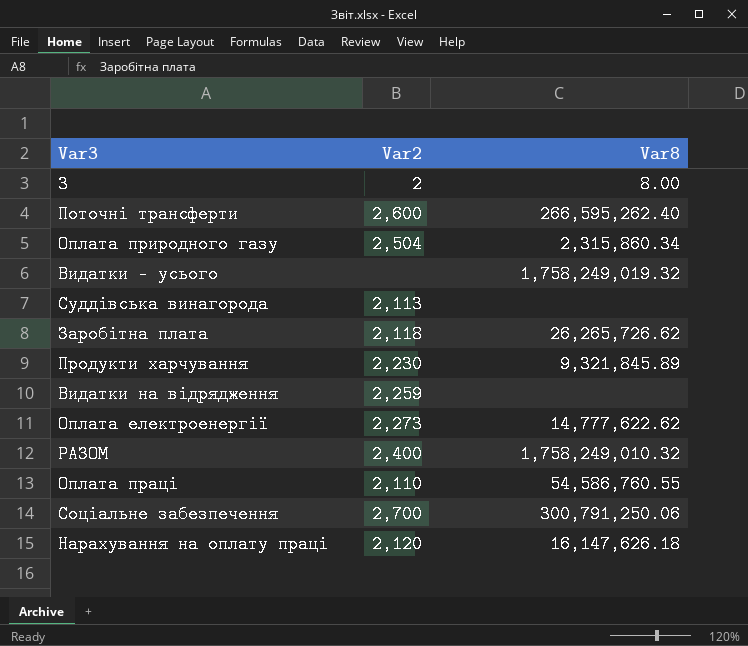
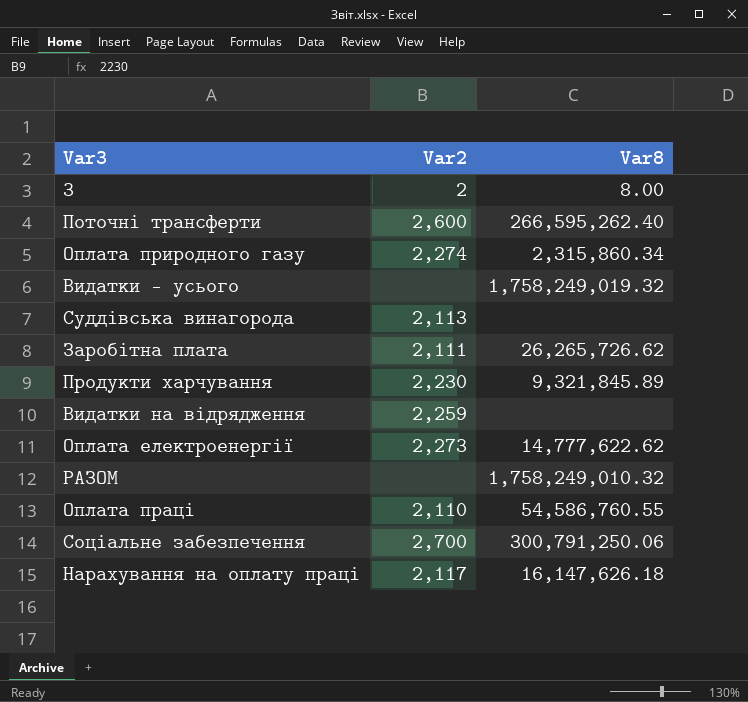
Оплата природного газу | Var2: 2,504 -> 2,274
Заробітна плата | Var2: 2,118 -> 2,111
РАЗОМ | Var2: 2,400 -> none
Нарахування на оплату праці | Var2: 2,120 -> 2,117

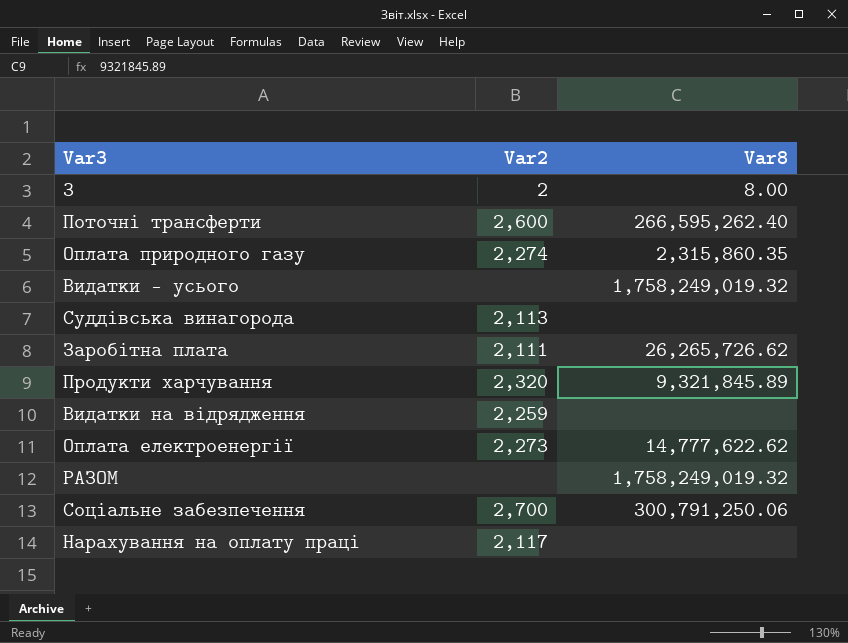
row Оплата праці: 2,110 | 54,586,760.55 -> none
Оплата природного газу | Var8: 2,315,860.34 -> 2,315,860.35
Продукти харчування | Var2: 2,230 -> 2,320
РАЗОМ | Var8: 1,758,249,010.32 -> 1,758,249,019.32
Нарахування на оплату праці | Var8: 16,147,626.18 -> none

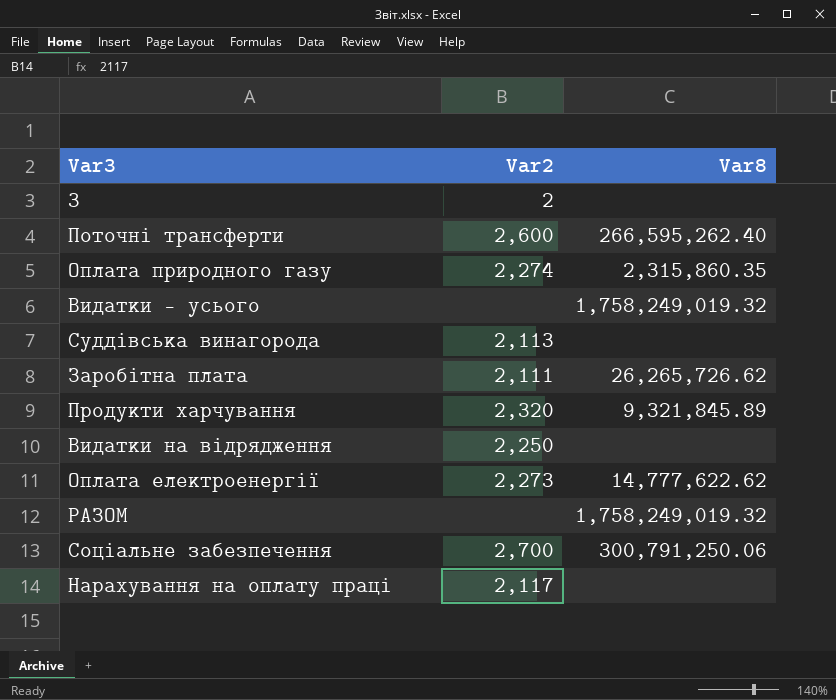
3 | Var8: 8.00 -> none
Видатки на відрядження | Var2: 2,259 -> 2,250

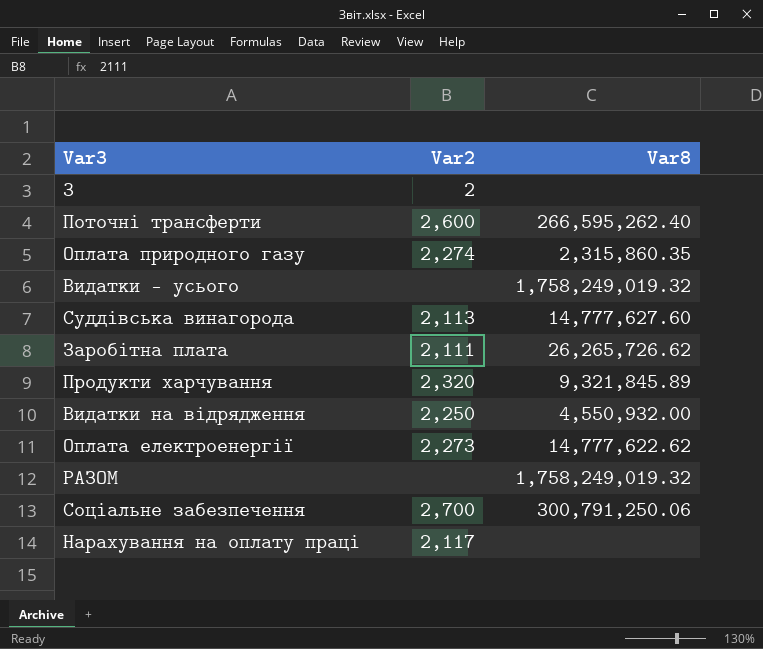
Суддівська винагорода | Var8: none -> 14,777,627.60
Видатки на відрядження | Var8: none -> 4,550,932.00

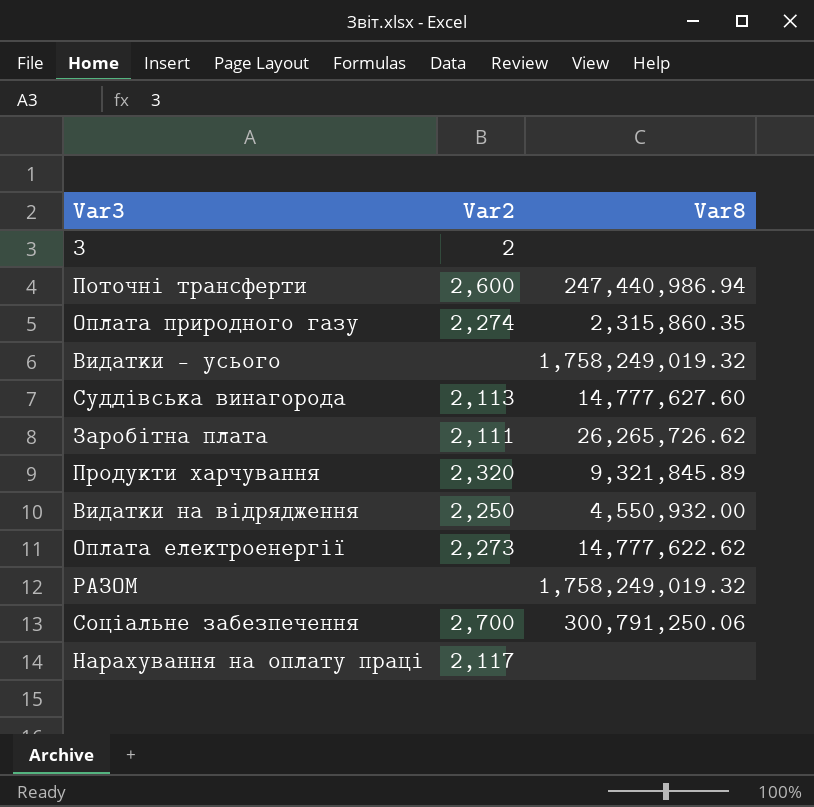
Поточні трансферти | Var8: 266,595,262.40 -> 247,440,986.94

